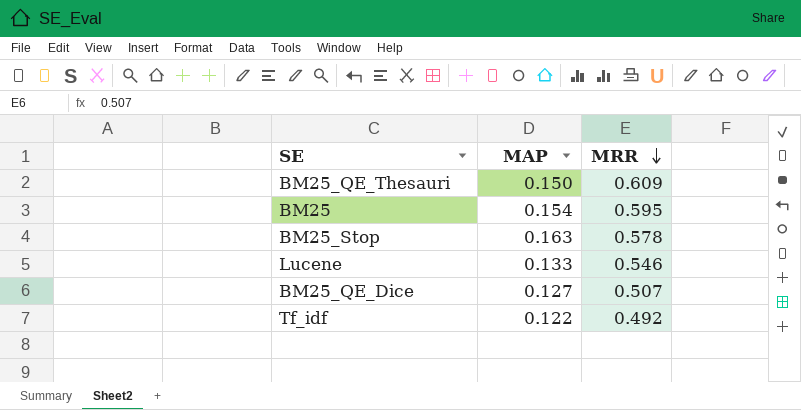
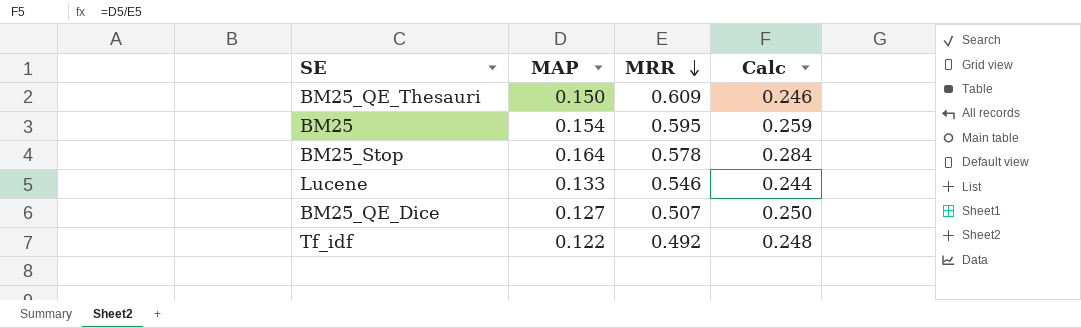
column Calc | formula: none -> [MAP] / [MRR]
BM25_Stop | MAP: 0.163 -> 0.164

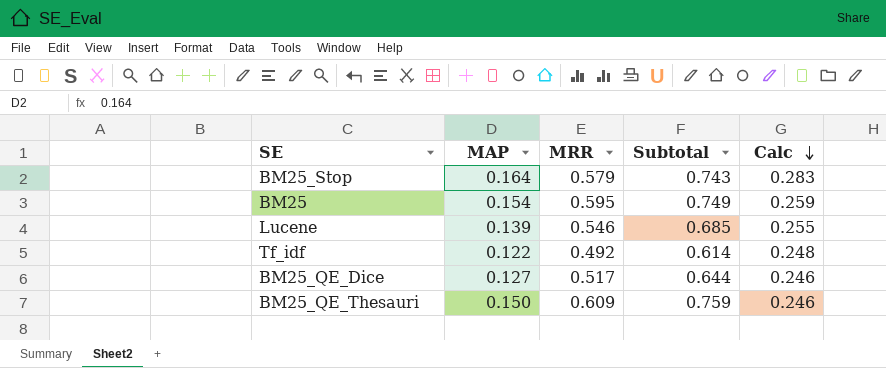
row order: MRR descending -> Calc descending
column Subtotal | formula: none -> [MAP] + [MRR]
BM25_Stop | MRR: 0.578 -> 0.579
BM25_Stop | Calc: 0.284 -> 0.283
Lucene | MAP: 0.133 -> 0.139
Lucene | Calc: 0.244 -> 0.255
BM25_QE_Dice | MRR: 0.507 -> 0.517
BM25_QE_Dice | Calc: 0.250 -> 0.246

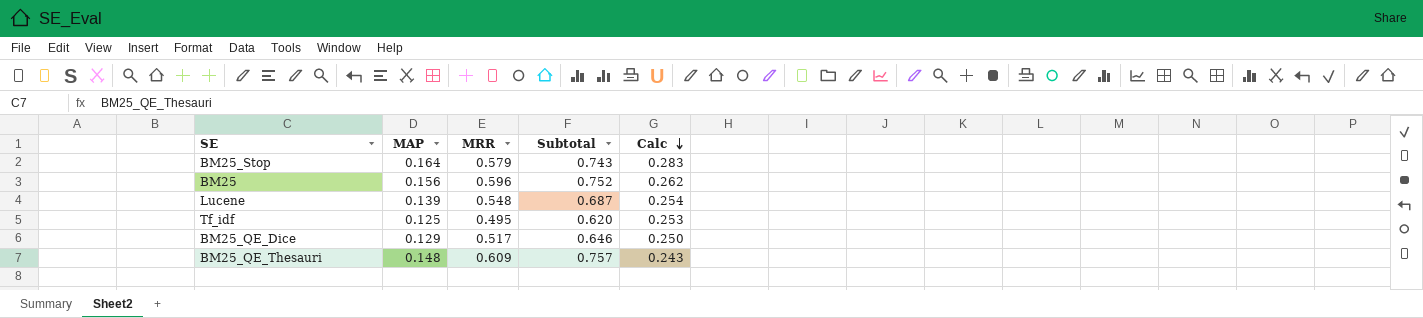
BM25 | MAP: 0.154 -> 0.156
BM25 | MRR: 0.595 -> 0.596
BM25 | Subtotal: 0.749 -> 0.752
BM25 | Calc: 0.259 -> 0.262
Lucene | MRR: 0.546 -> 0.548
Lucene | Subtotal: 0.685 -> 0.687
Lucene | Calc: 0.255 -> 0.254
Tf_idf | MAP: 0.122 -> 0.125
Tf_idf | MRR: 0.492 -> 0.495
Tf_idf | Subtotal: 0.614 -> 0.620
Tf_idf | Calc: 0.248 -> 0.253
BM25_QE_Dice | MAP: 0.127 -> 0.129
BM25_QE_Dice | Subtotal: 0.644 -> 0.646
BM25_QE_Dice | Calc: 0.246 -> 0.250
BM25_QE_Thesauri | MAP: 0.150 -> 0.148
BM25_QE_Thesauri | Subtotal: 0.759 -> 0.757
BM25_QE_Thesauri | Calc: 0.246 -> 0.243

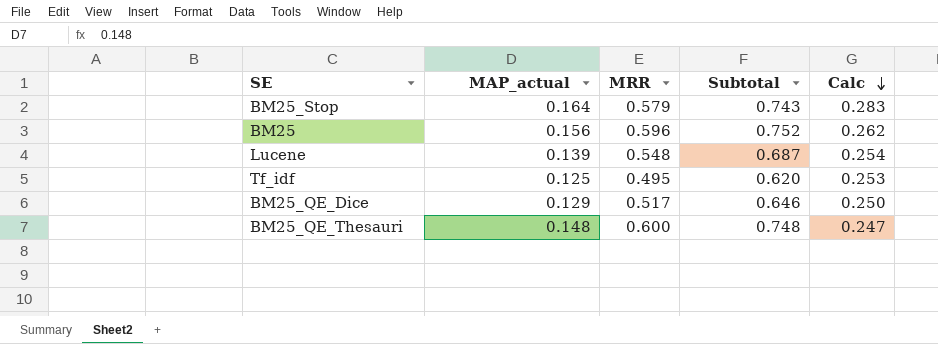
column name: MAP -> MAP_actual
BM25_QE_Thesauri | MRR: 0.609 -> 0.600
BM25_QE_Thesauri | Subtotal: 0.757 -> 0.748
BM25_QE_Thesauri | Calc: 0.243 -> 0.247

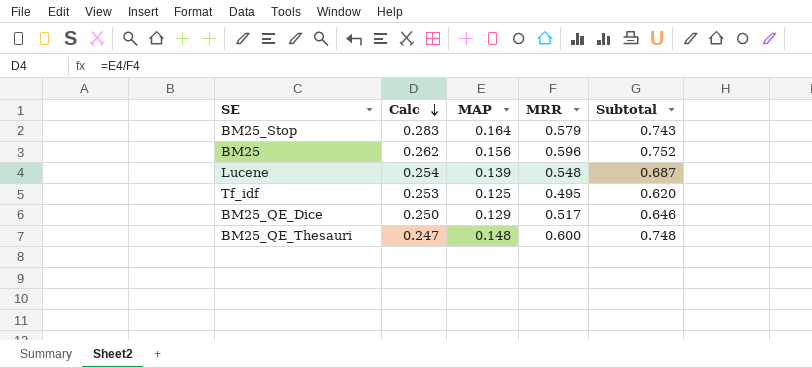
column Calc | position: 5 -> 2
column name: MAP_actual -> MAP

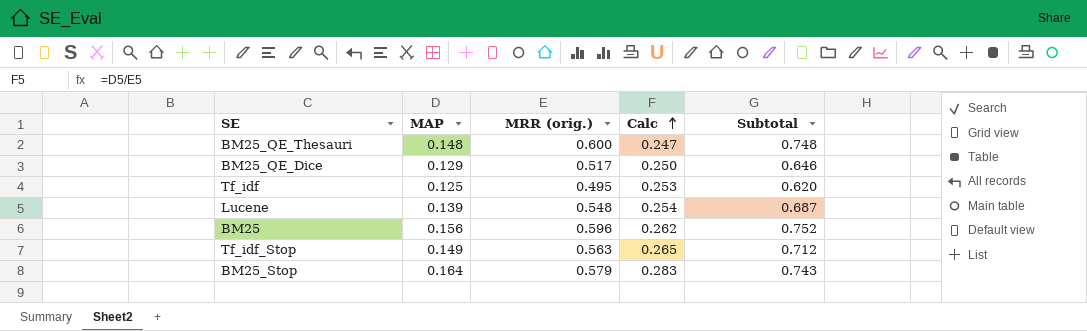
row order: Calc descending -> Calc ascending
column name: MRR -> MRR (orig.)
column Calc | position: 2 -> 4
row Tf_idf_Stop: none -> 0.149 | 0.563 | 0.265 | 0.712

